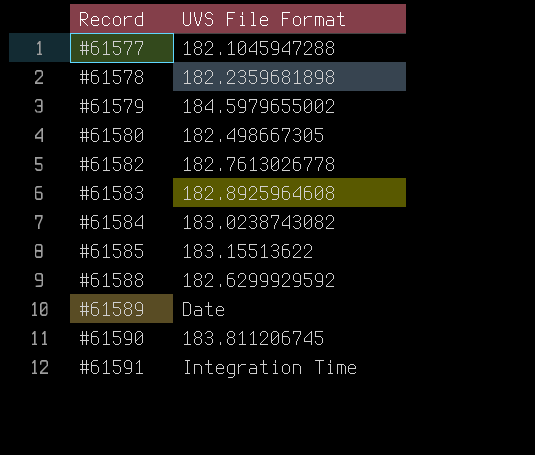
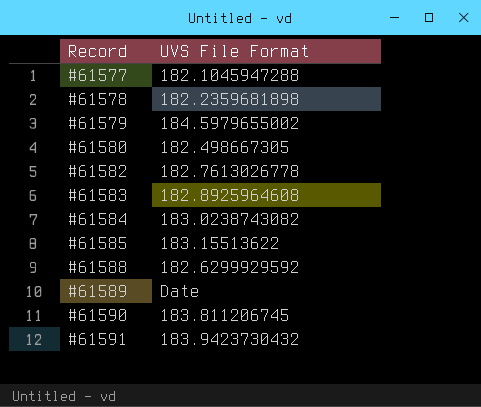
#61591 | UVS File Format: Integration Time -> 183.9423730432

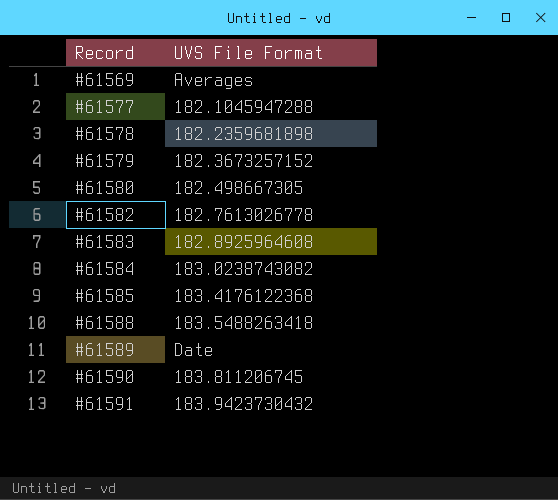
row #61569: none -> Averages
#61579 | UVS File Format: 184.5979655002 -> 182.3673257152
#61585 | UVS File Format: 183.15513622 -> 183.4176122368
#61588 | UVS File Format: 182.6299929592 -> 183.5488263418

